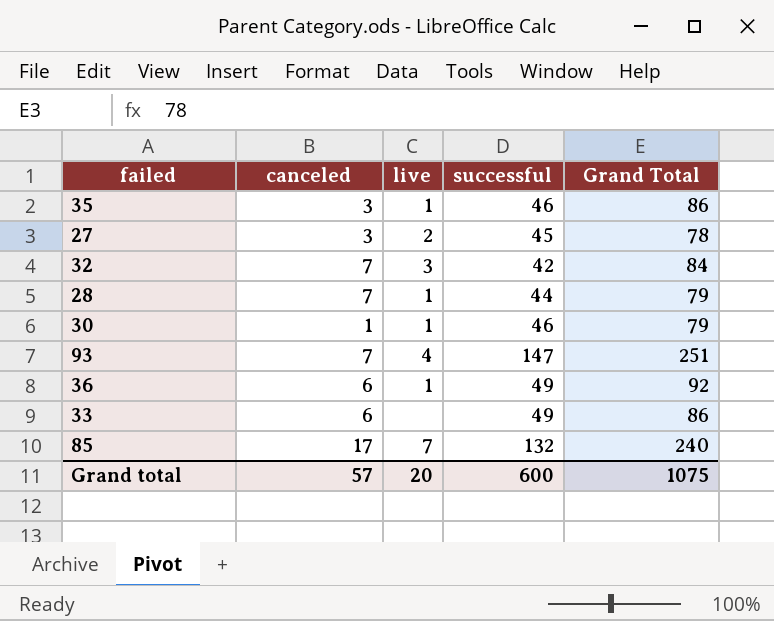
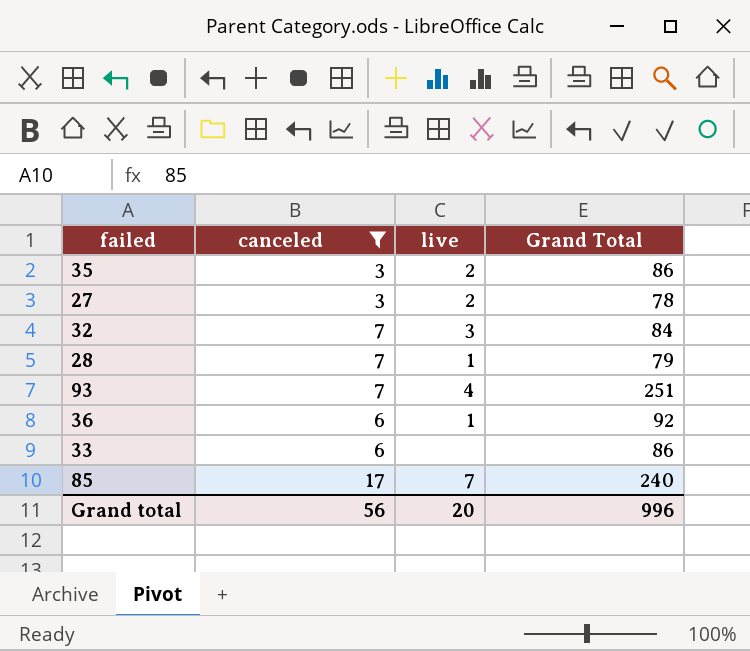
filter: none -> canceled != 1
column successful | position: 4 -> none
35 | live: 1 -> 2
Grand total | canceled: 57 -> 56
Grand total | Grand Total: 1075 -> 996

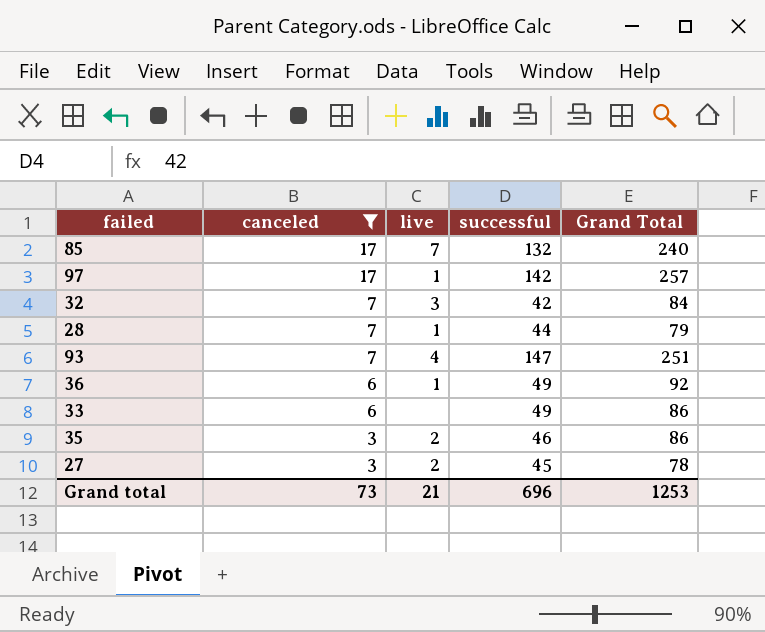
row order: none -> canceled descending
column successful | position: none -> 4
row 97: none -> 17 | 1 | 142 | 257
Grand total | canceled: 56 -> 73
Grand total | live: 20 -> 21
Grand total | Grand Total: 996 -> 1253

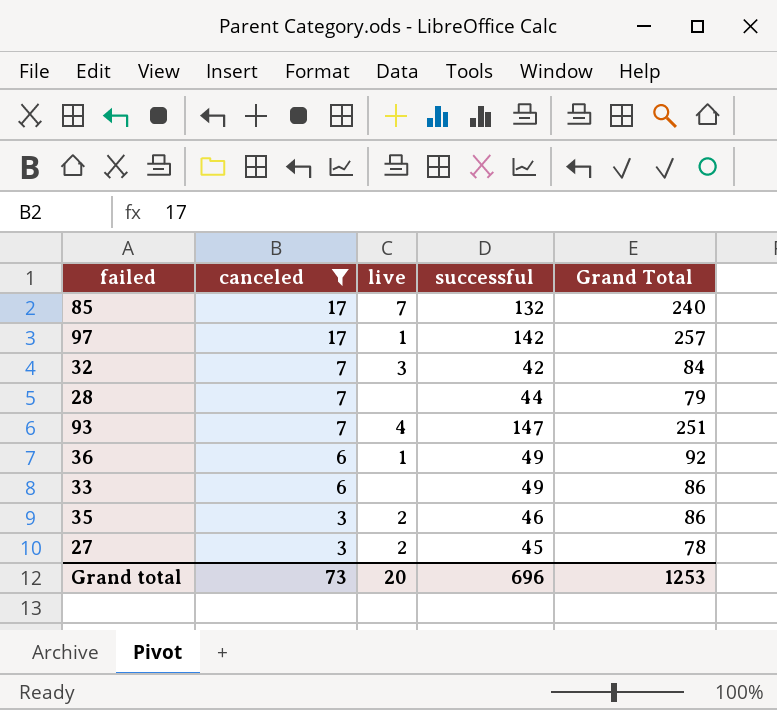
28 | live: 1 -> none
Grand total | live: 21 -> 20

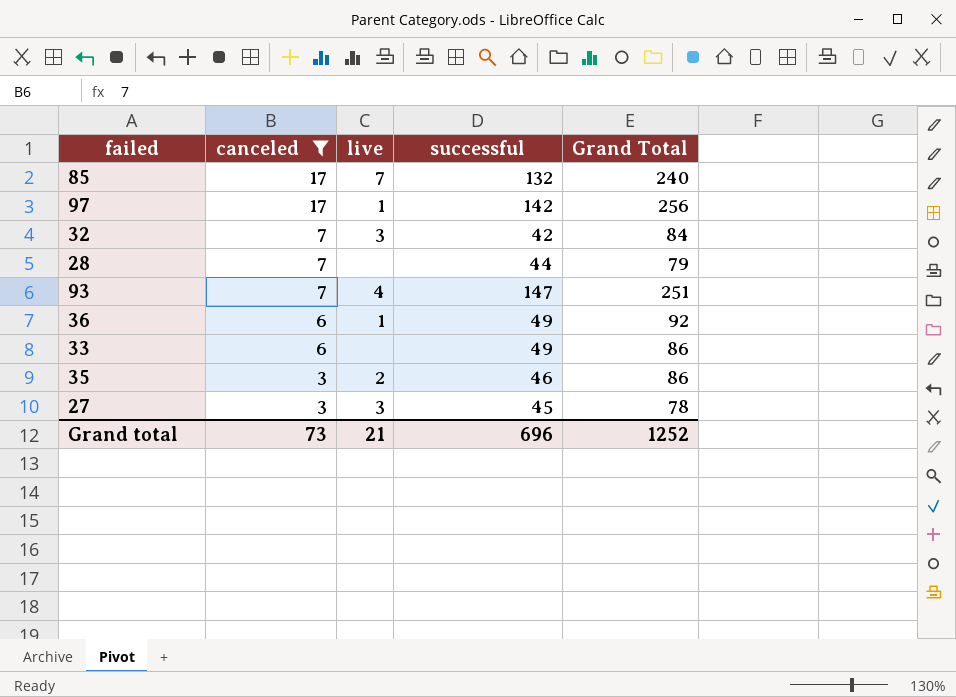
97 | Grand Total: 257 -> 256
27 | live: 2 -> 3
Grand total | live: 20 -> 21
Grand total | Grand Total: 1253 -> 1252

